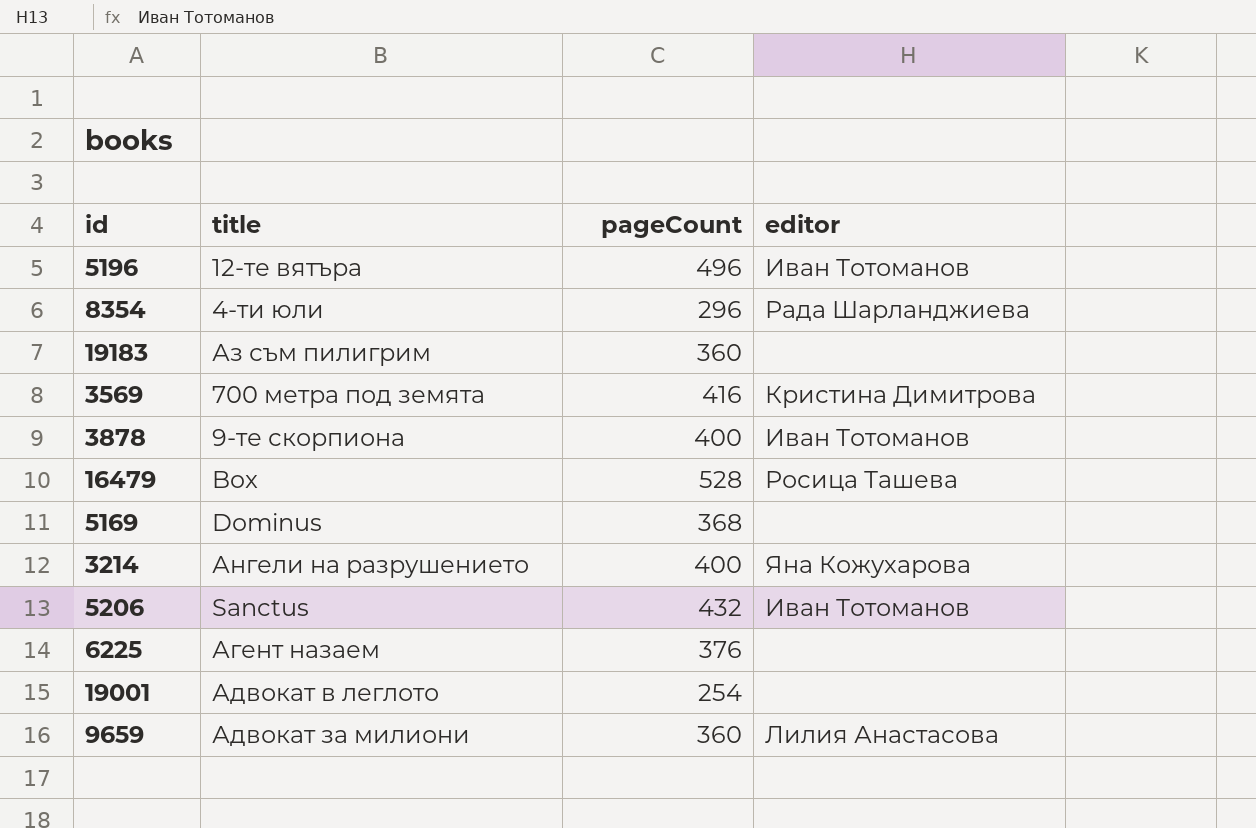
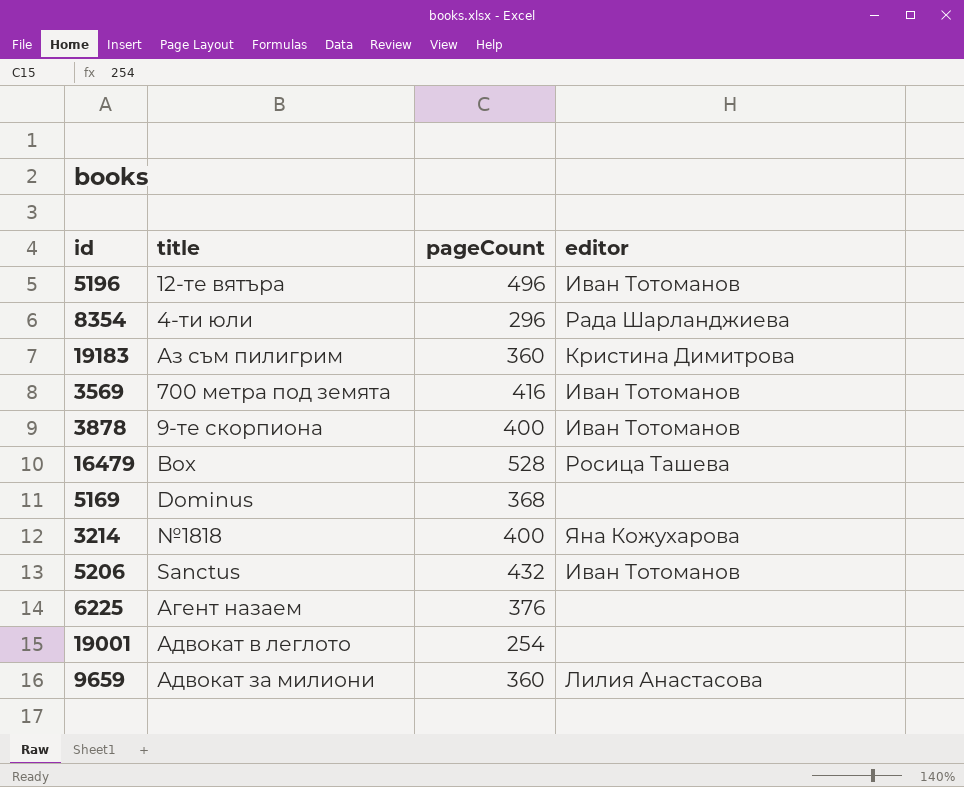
19183 | editor: none -> Кристина Димитрова
3569 | editor: Кристина Димитрова -> Иван Тотоманов
3214 | title: Ангели на разрушението -> №1818

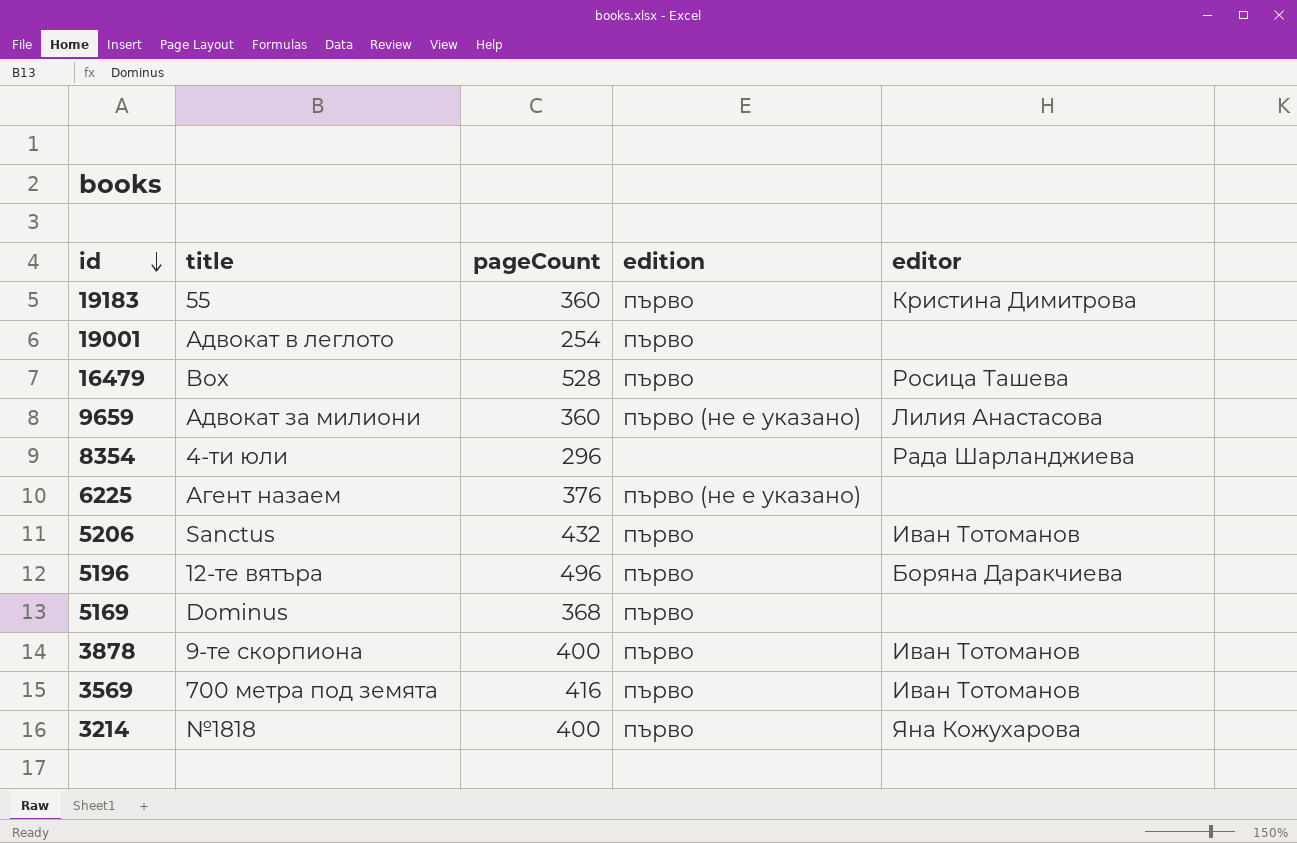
row order: none -> id descending
column edition | position: none -> 4
19183 | title: Аз съм пилигрим -> 55
5196 | editor: Иван Тотоманов -> Боряна Даракчиева

